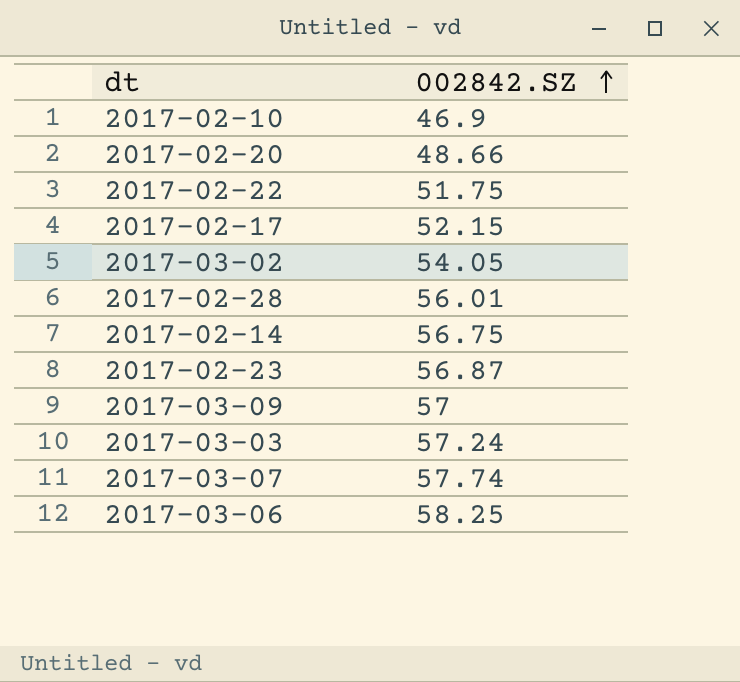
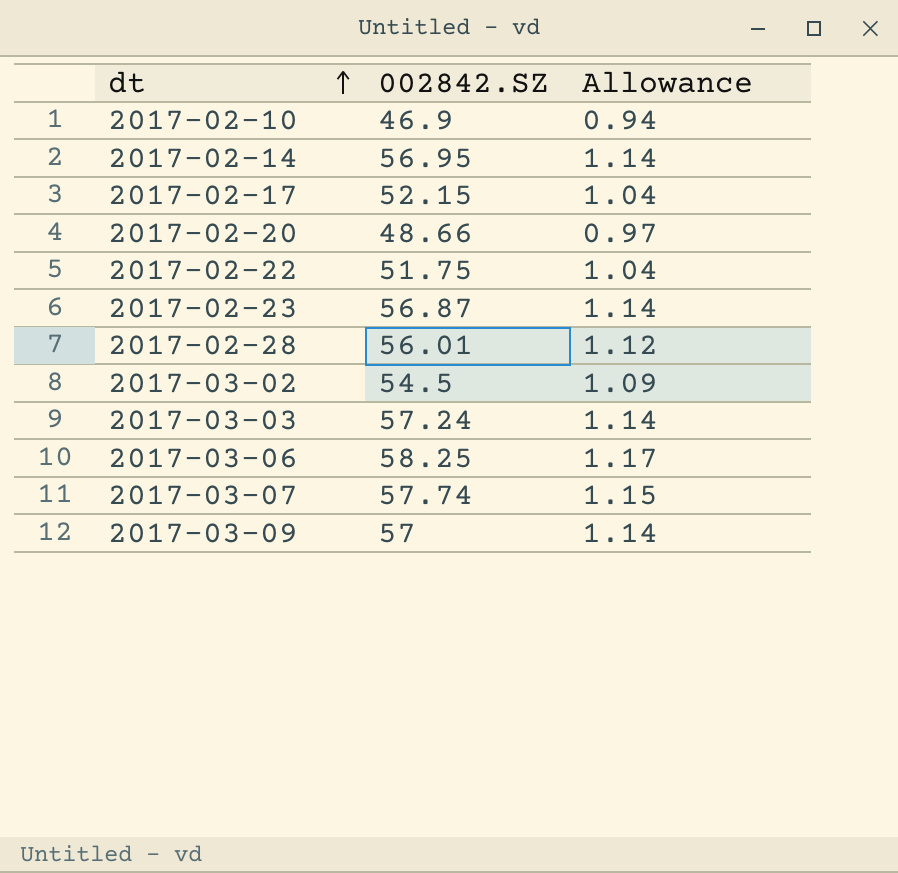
row order: 002842.SZ ascending -> dt ascending
column Allowance | formula: none -> [002842.SZ] * 0.02
2017-02-14 | 002842.SZ: 56.75 -> 56.95
2017-03-02 | 002842.SZ: 54.05 -> 54.5

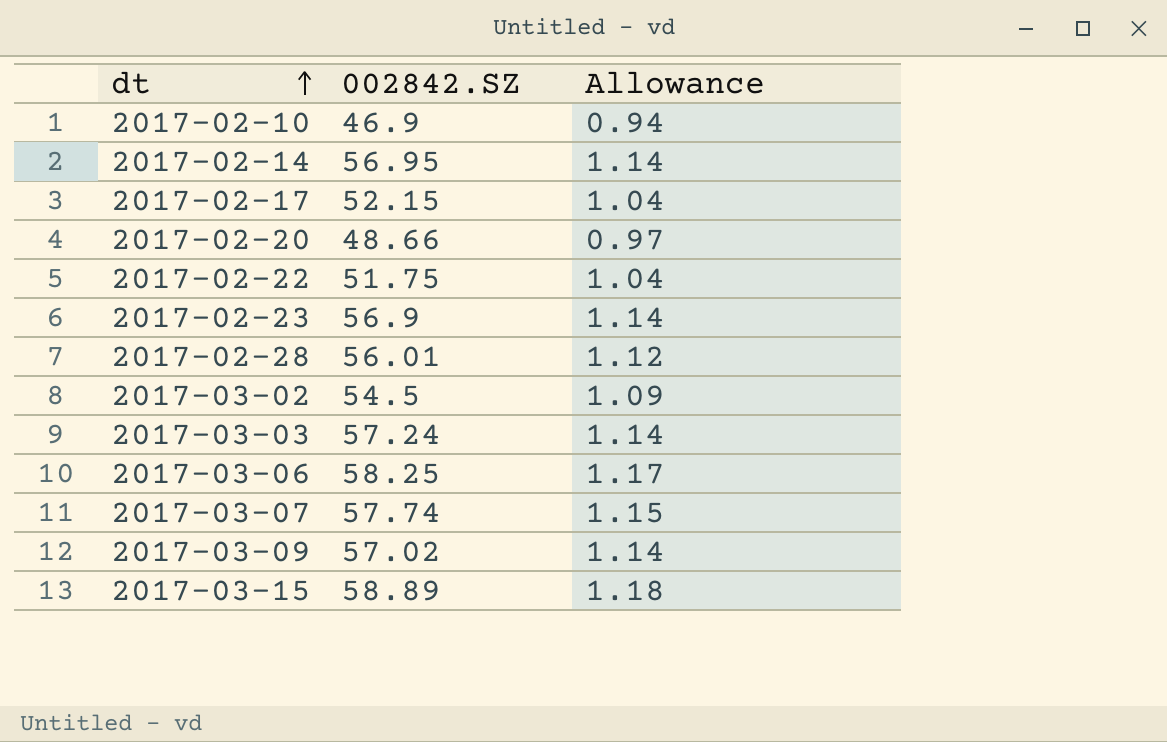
2017-02-23 | 002842.SZ: 56.87 -> 56.9
2017-03-09 | 002842.SZ: 57 -> 57.02
row 2017-03-15: none -> 58.89 | 1.18

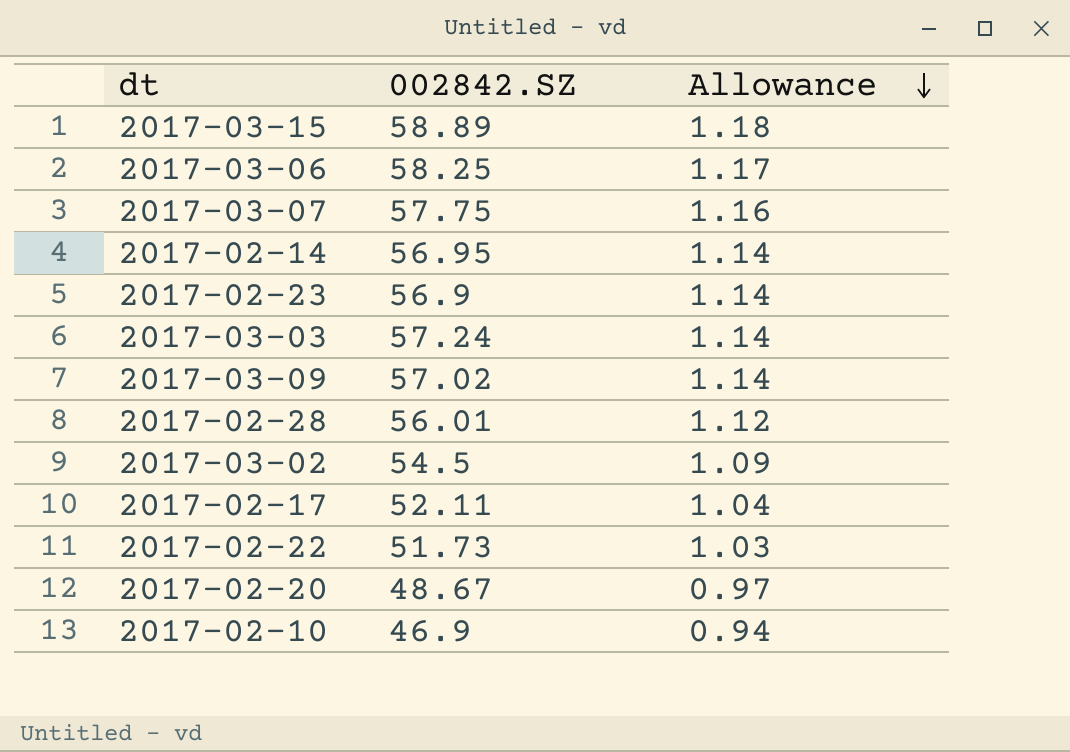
row order: dt ascending -> Allowance descending
2017-03-07 | 002842.SZ: 57.74 -> 57.75
2017-03-07 | Allowance: 1.15 -> 1.16
2017-02-17 | 002842.SZ: 52.15 -> 52.11
2017-02-22 | 002842.SZ: 51.75 -> 51.73
2017-02-22 | Allowance: 1.04 -> 1.03
2017-02-20 | 002842.SZ: 48.66 -> 48.67

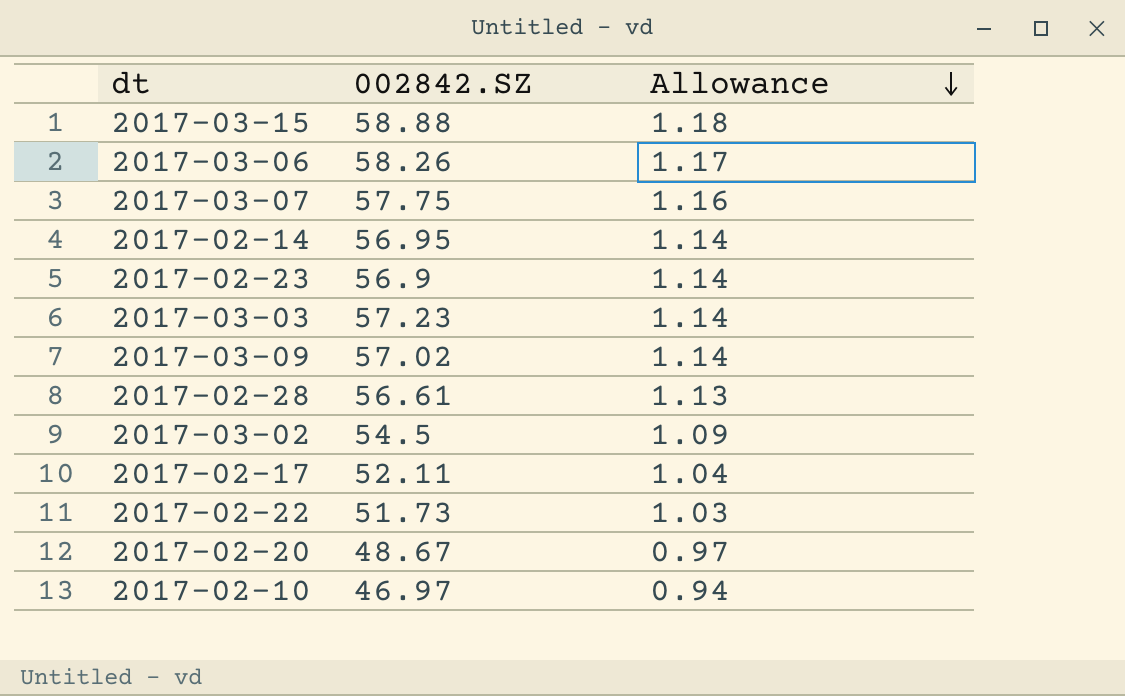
2017-03-15 | 002842.SZ: 58.89 -> 58.88
2017-03-06 | 002842.SZ: 58.25 -> 58.26
2017-03-03 | 002842.SZ: 57.24 -> 57.23
2017-02-28 | 002842.SZ: 56.01 -> 56.61
2017-02-28 | Allowance: 1.12 -> 1.13
2017-02-10 | 002842.SZ: 46.9 -> 46.97

